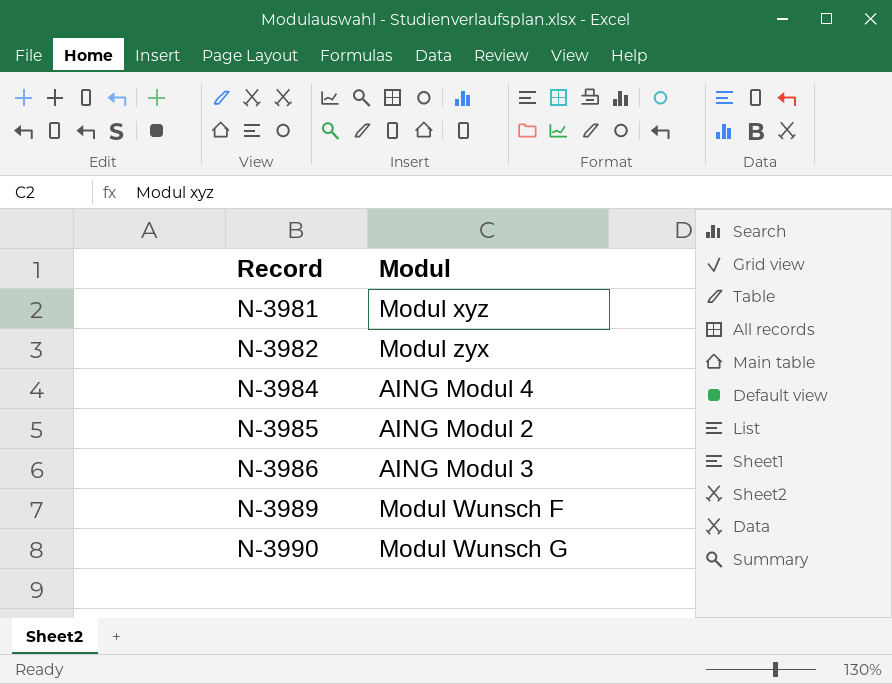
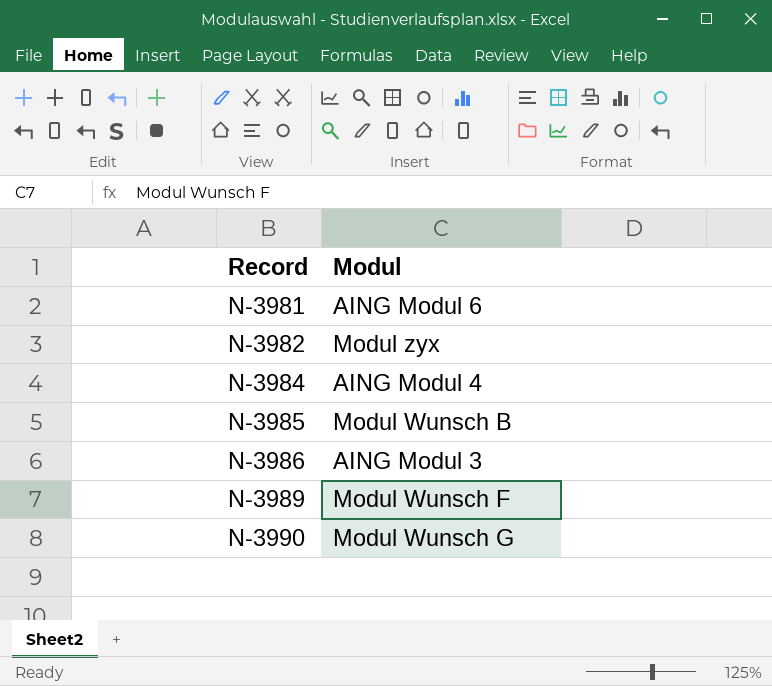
N-3981 | Modul: Modul xyz -> AING Modul 6
N-3985 | Modul: AING Modul 2 -> Modul Wunsch B

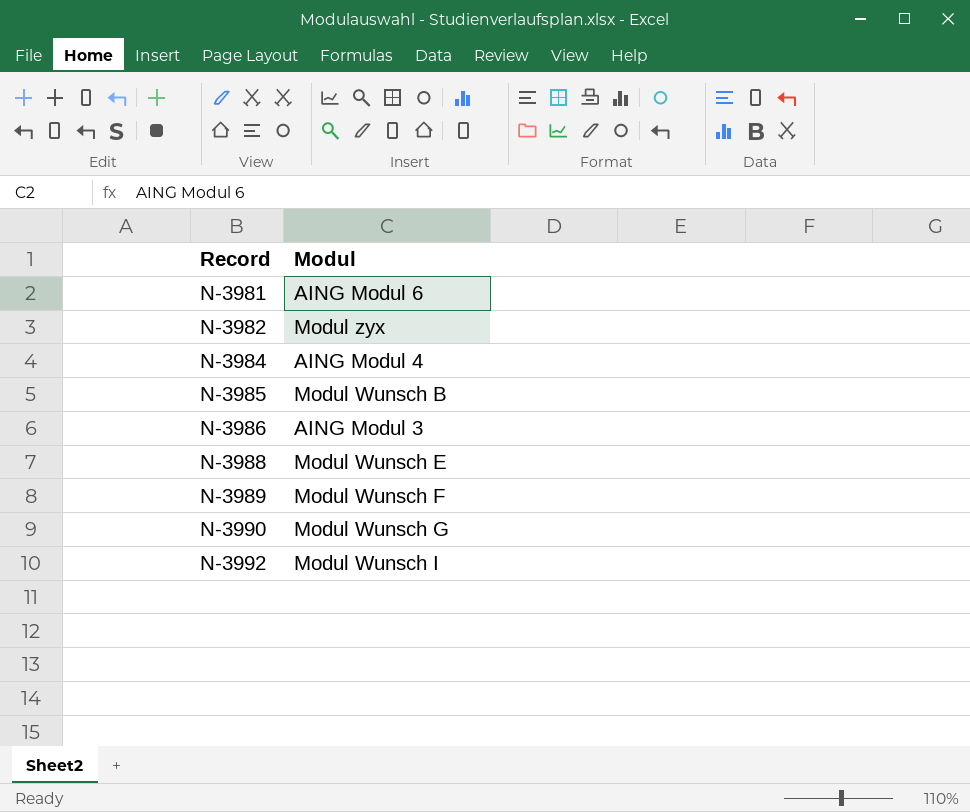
row N-3988: none -> Modul Wunsch E
row N-3992: none -> Modul Wunsch I

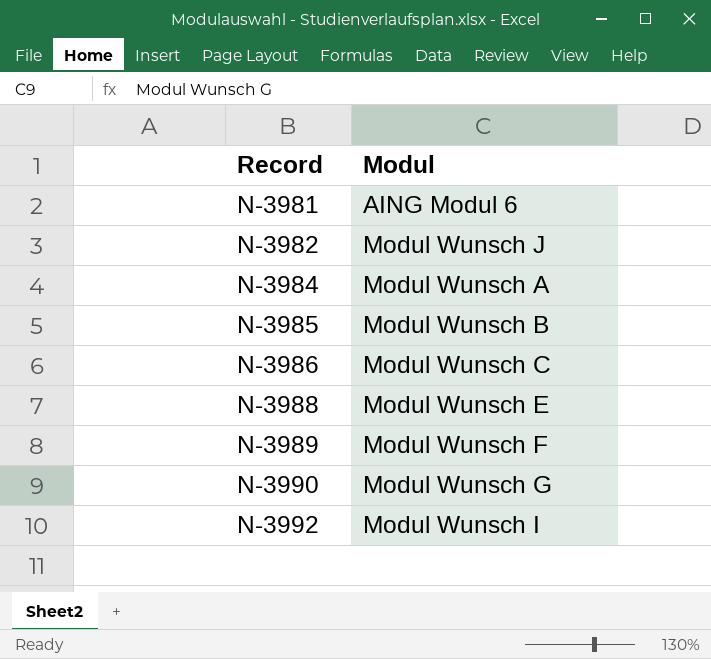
N-3982 | Modul: Modul zyx -> Modul Wunsch J
N-3984 | Modul: AING Modul 4 -> Modul Wunsch A
N-3986 | Modul: AING Modul 3 -> Modul Wunsch C

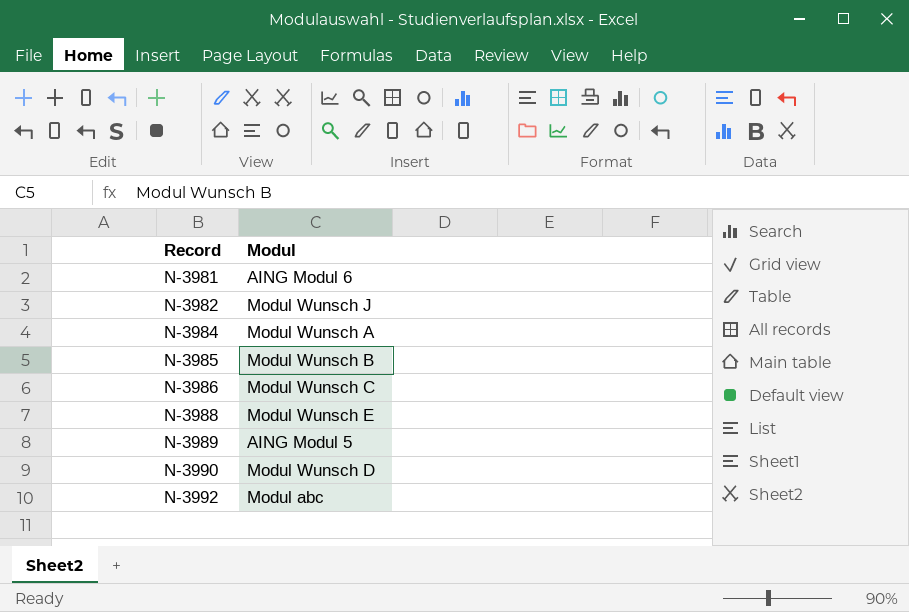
N-3989 | Modul: Modul Wunsch F -> AING Modul 5
N-3990 | Modul: Modul Wunsch G -> Modul Wunsch D
N-3992 | Modul: Modul Wunsch I -> Modul abc

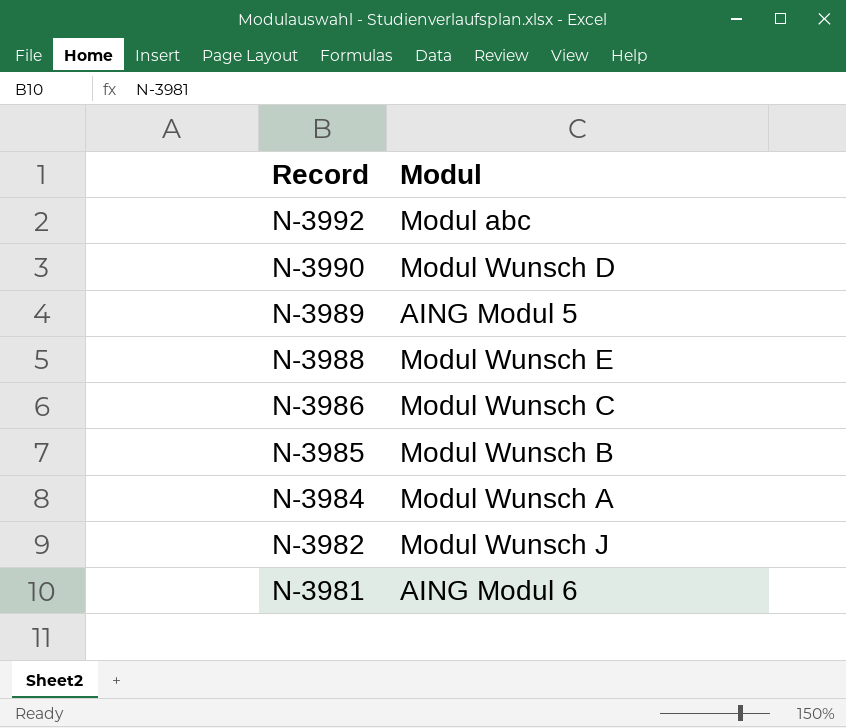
row order: Record ascending -> Record descending

